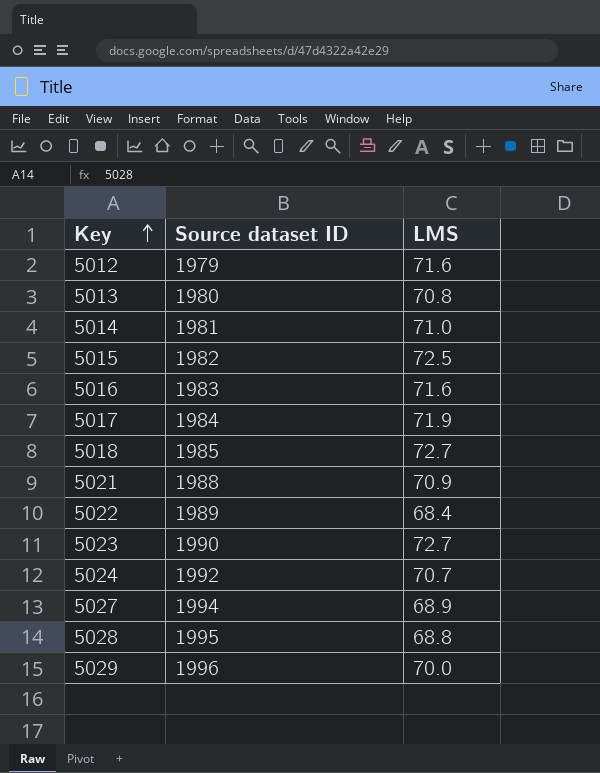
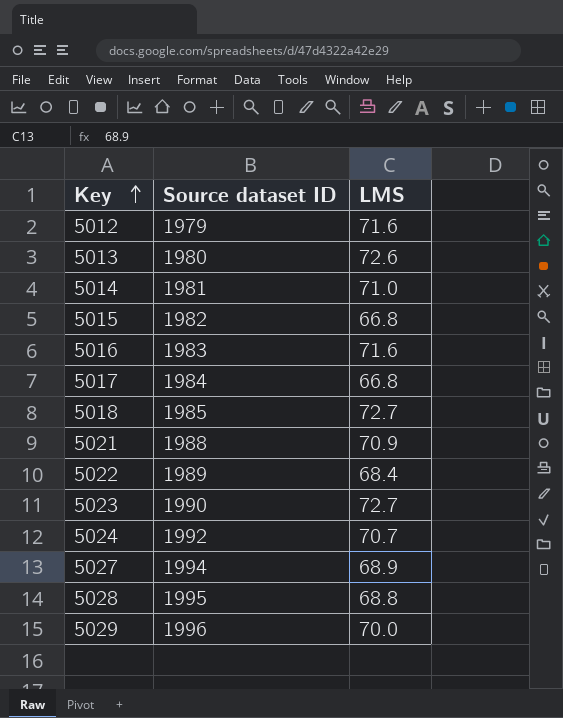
5013 | LMS: 70.8 -> 72.6
5015 | LMS: 72.5 -> 66.8
5017 | LMS: 71.9 -> 66.8

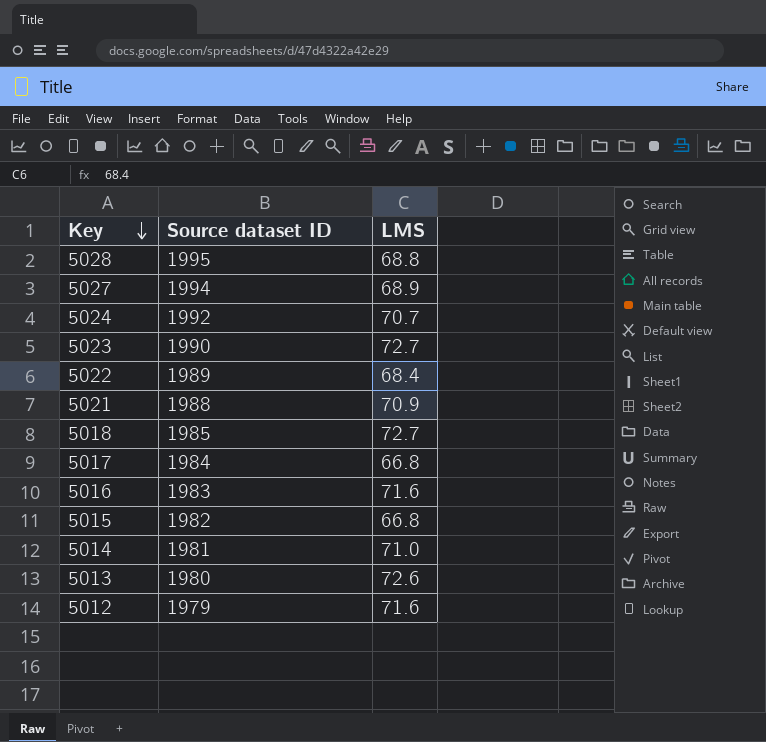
row order: Key ascending -> Key descending
row 5029: 1996 | 70.0 -> none

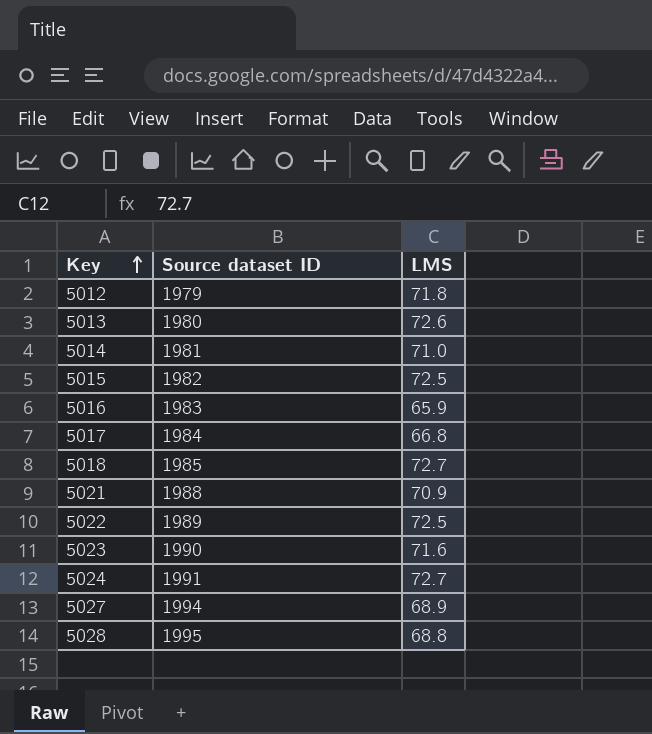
row order: Key descending -> Key ascending
5012 | LMS: 71.6 -> 71.8
5015 | LMS: 66.8 -> 72.5
5016 | LMS: 71.6 -> 65.9
5022 | LMS: 68.4 -> 72.5
5023 | LMS: 72.7 -> 71.6
5024 | Source dataset ID: 1992 -> 1991
5024 | LMS: 70.7 -> 72.7

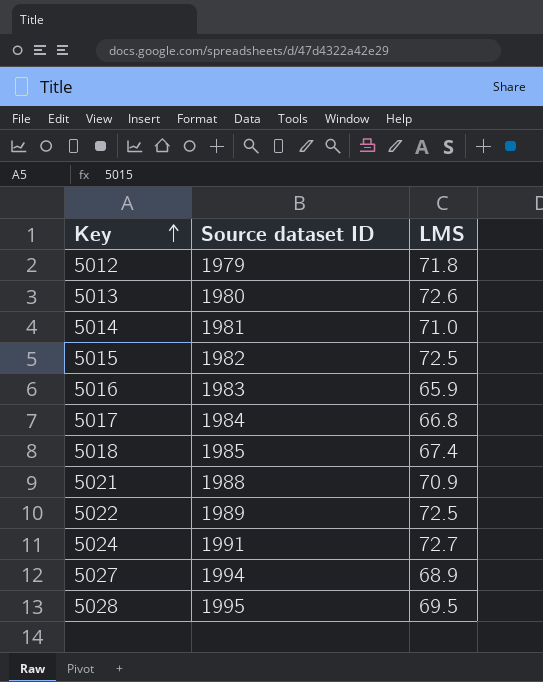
row 5023: 1990 | 71.6 -> none
5018 | LMS: 72.7 -> 67.4
5028 | LMS: 68.8 -> 69.5

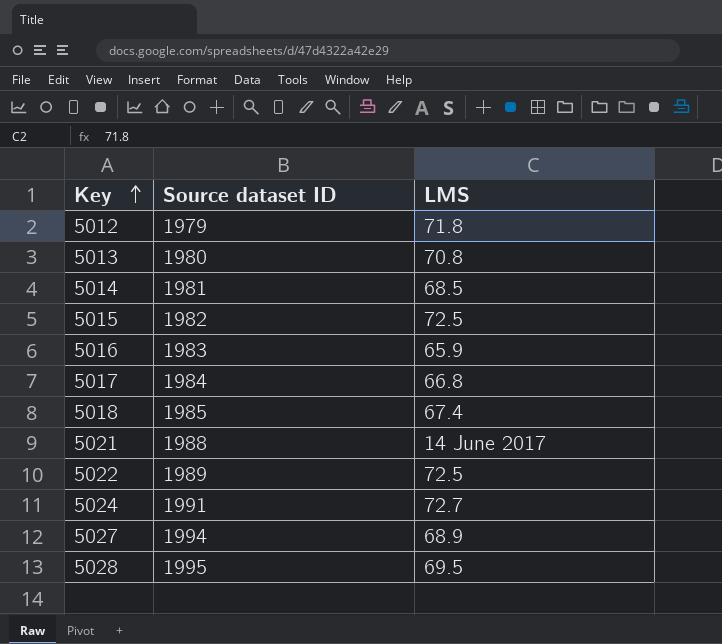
5013 | LMS: 72.6 -> 70.8
5014 | LMS: 71.0 -> 68.5
5021 | LMS: 70.9 -> 14 June 2017

